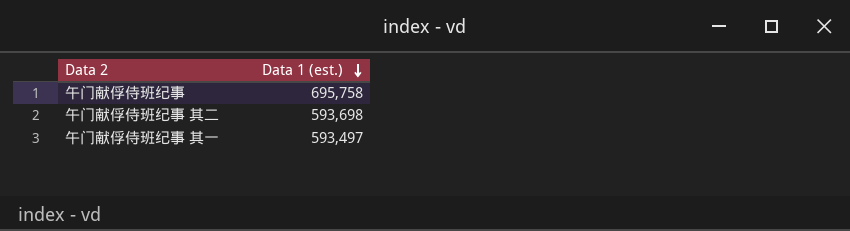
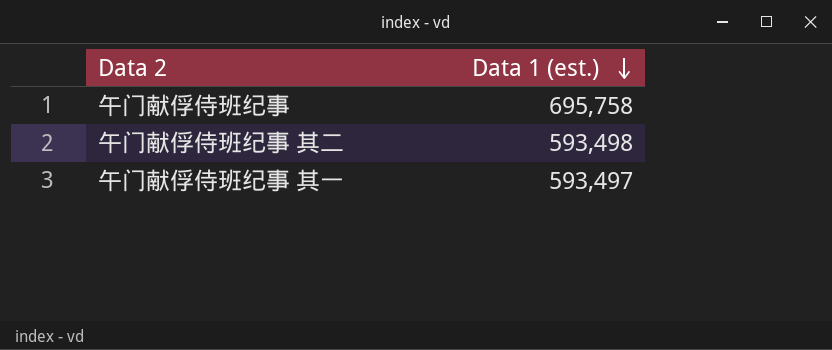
午门献俘侍班纪事 其二 | Data 1 (est.): 593,698 -> 593,498

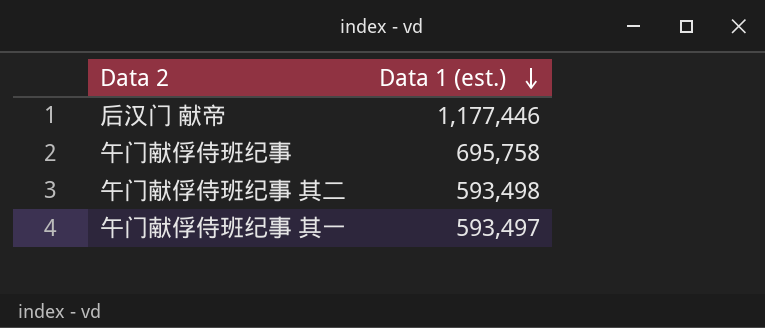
row 后汉门 献帝: none -> 1,177,446

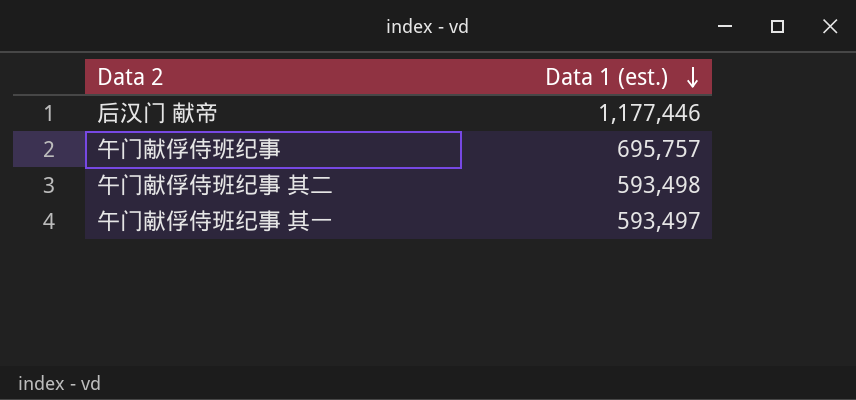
午门献俘侍班纪事 | Data 1 (est.): 695,758 -> 695,757

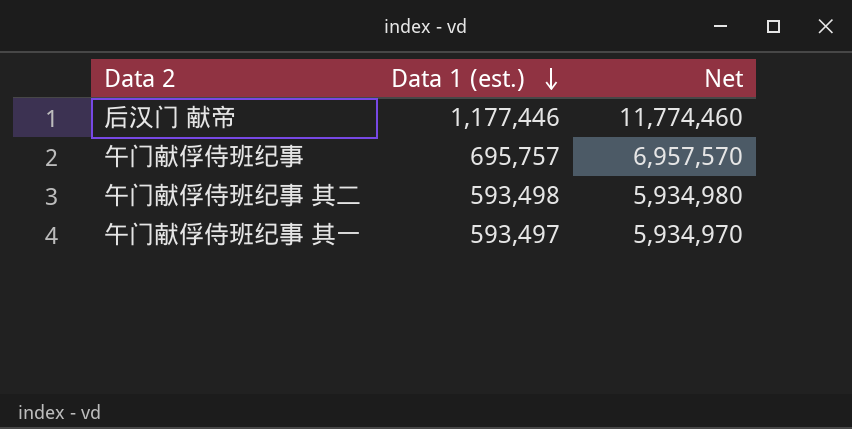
column Net | formula: none -> [Data 1 (est.)] * 10

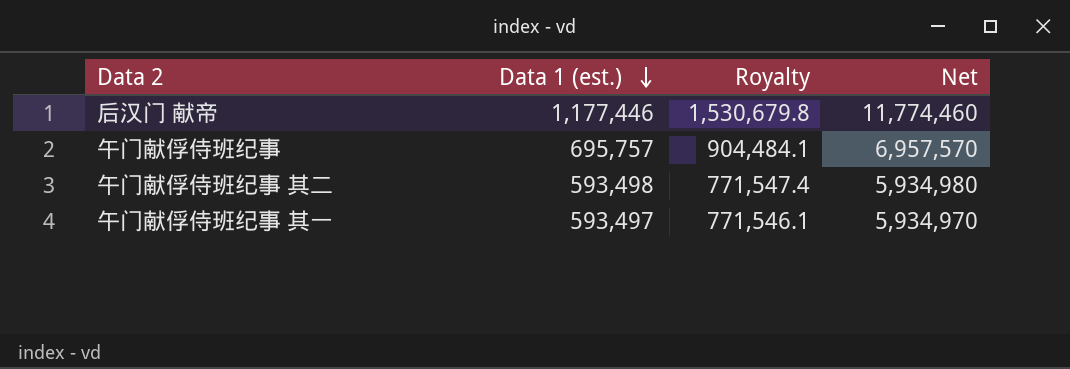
column Royalty | formula: none -> [Data 1 (est.)] * 1.3

